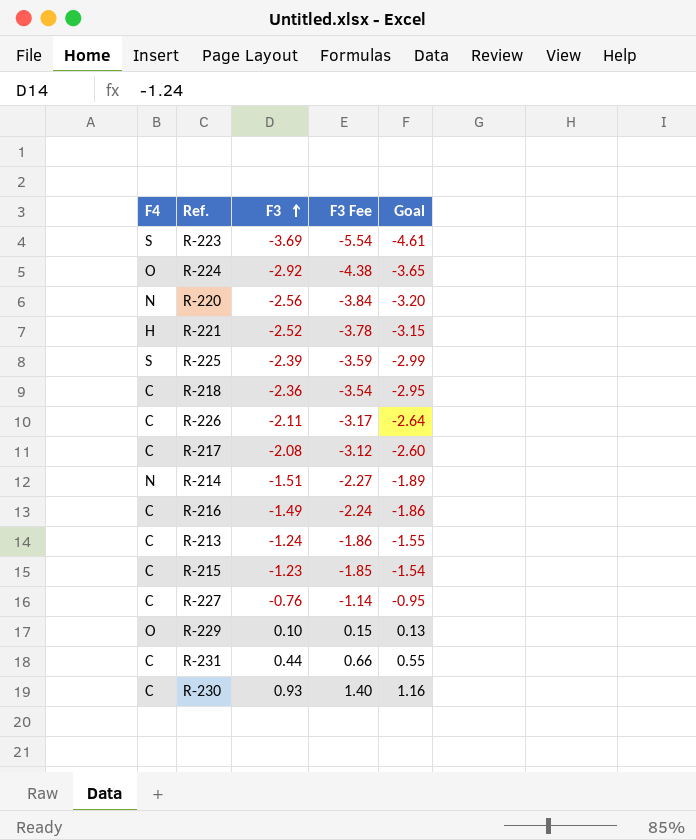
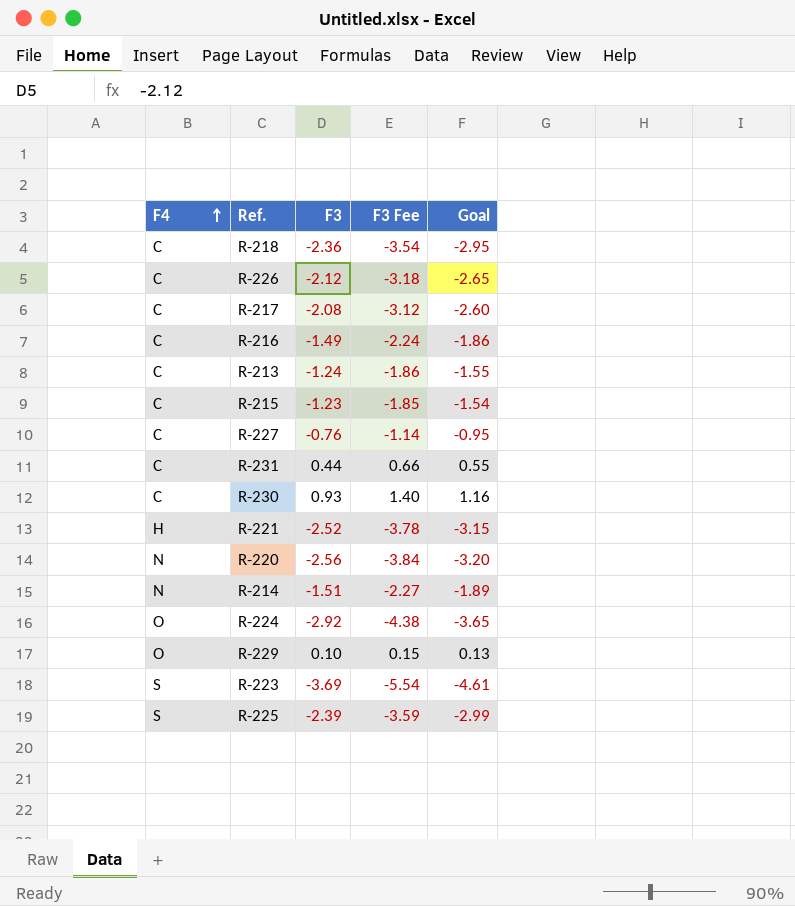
row order: F3 ascending -> F4 ascending
R-226 | F3: -2.11 -> -2.12
R-226 | F3 Fee: -3.17 -> -3.18
R-226 | Goal: -2.64 -> -2.65

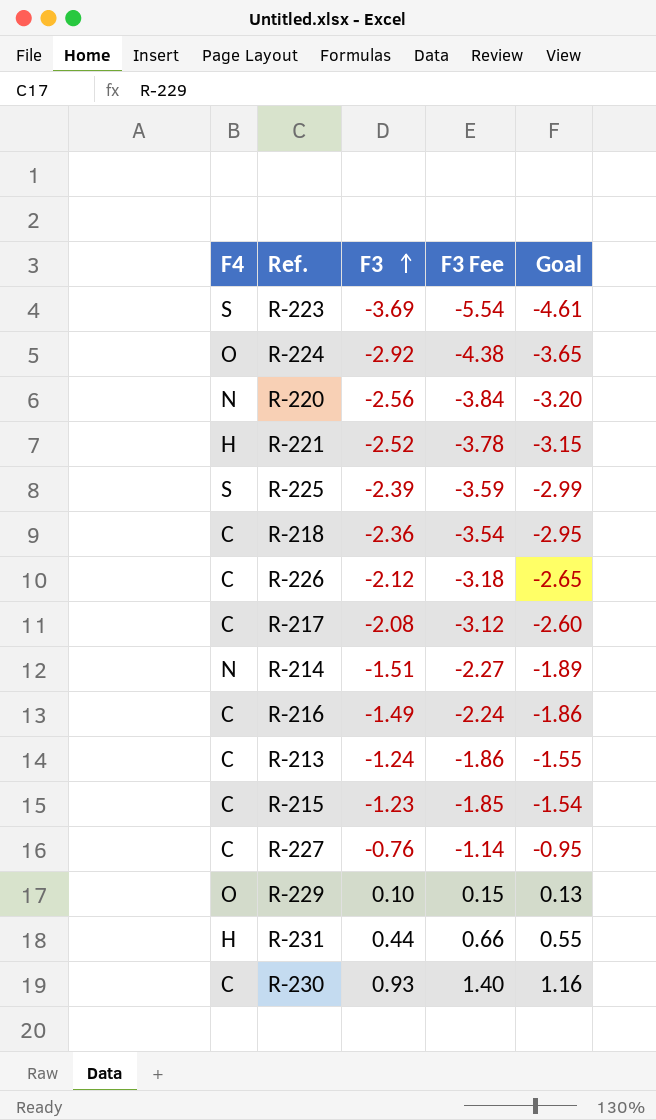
row order: F4 ascending -> F3 ascending
R-231 | F4: C -> H

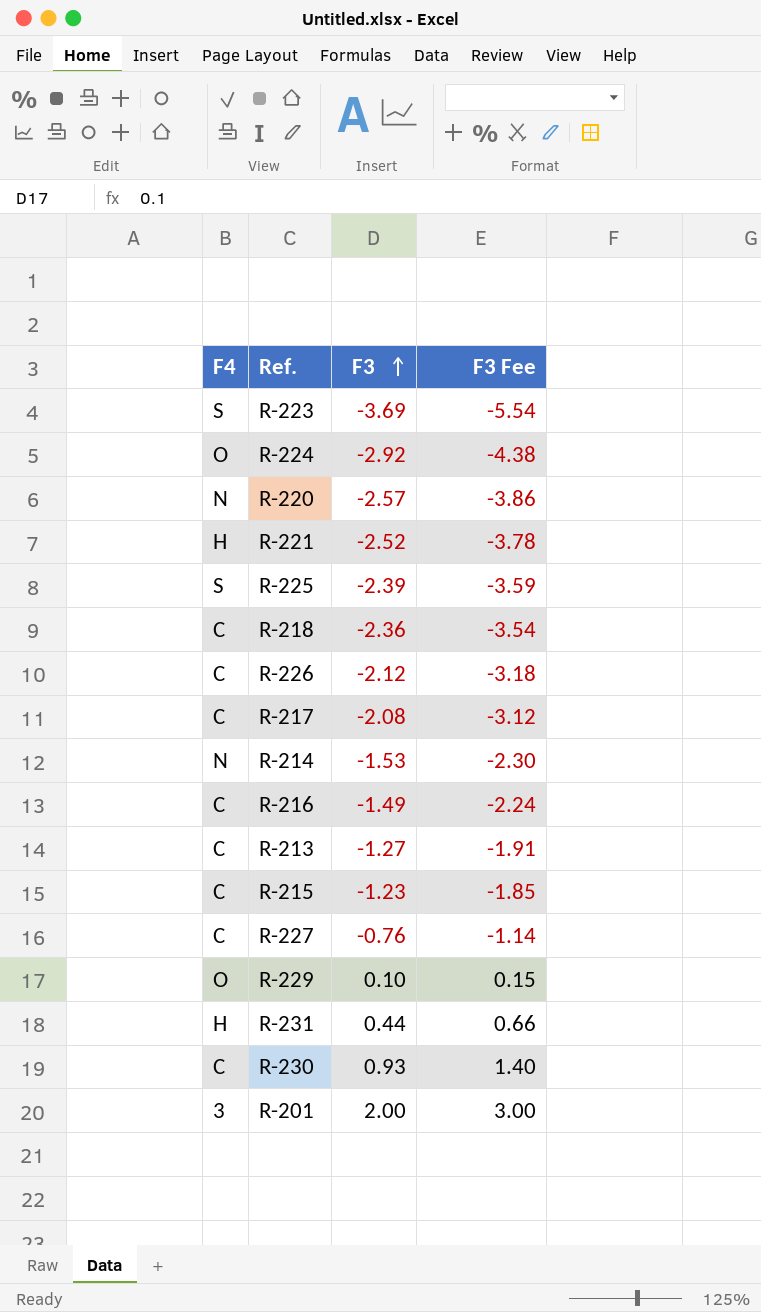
column Goal | formula: [F3] * 1.25 -> none
R-220 | F3: -2.56 -> -2.57
R-220 | F3 Fee: -3.84 -> -3.86
R-214 | F3: -1.51 -> -1.53
R-214 | F3 Fee: -2.27 -> -2.30
R-213 | F3: -1.24 -> -1.27
R-213 | F3 Fee: -1.86 -> -1.91
row R-201: none -> 3 | 2.00 | 3.00

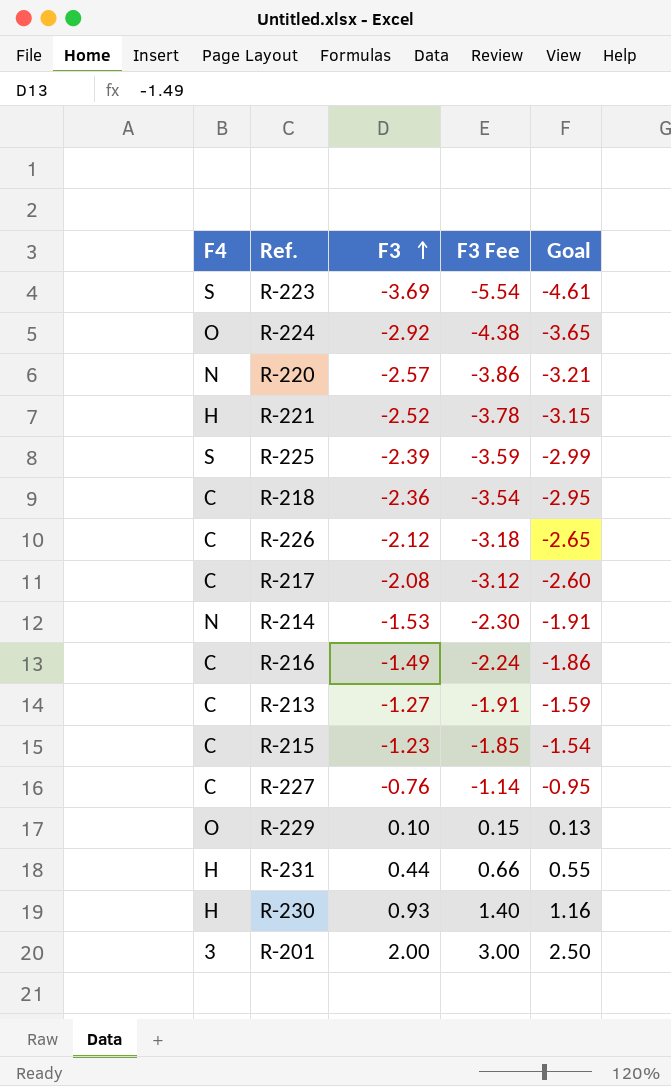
column Goal | formula: none -> [F3] * 1.25
R-230 | F4: C -> H

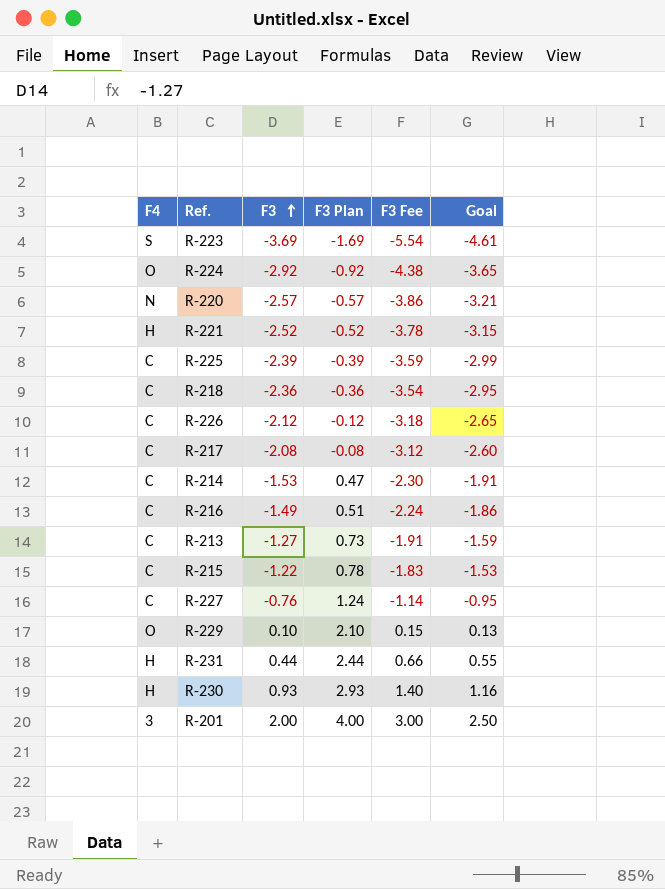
column F3 Plan | formula: none -> [F3] + 2
R-225 | F4: S -> C
R-214 | F4: N -> C
R-215 | F3: -1.23 -> -1.22
R-215 | F3 Fee: -1.85 -> -1.83
R-215 | Goal: -1.54 -> -1.53

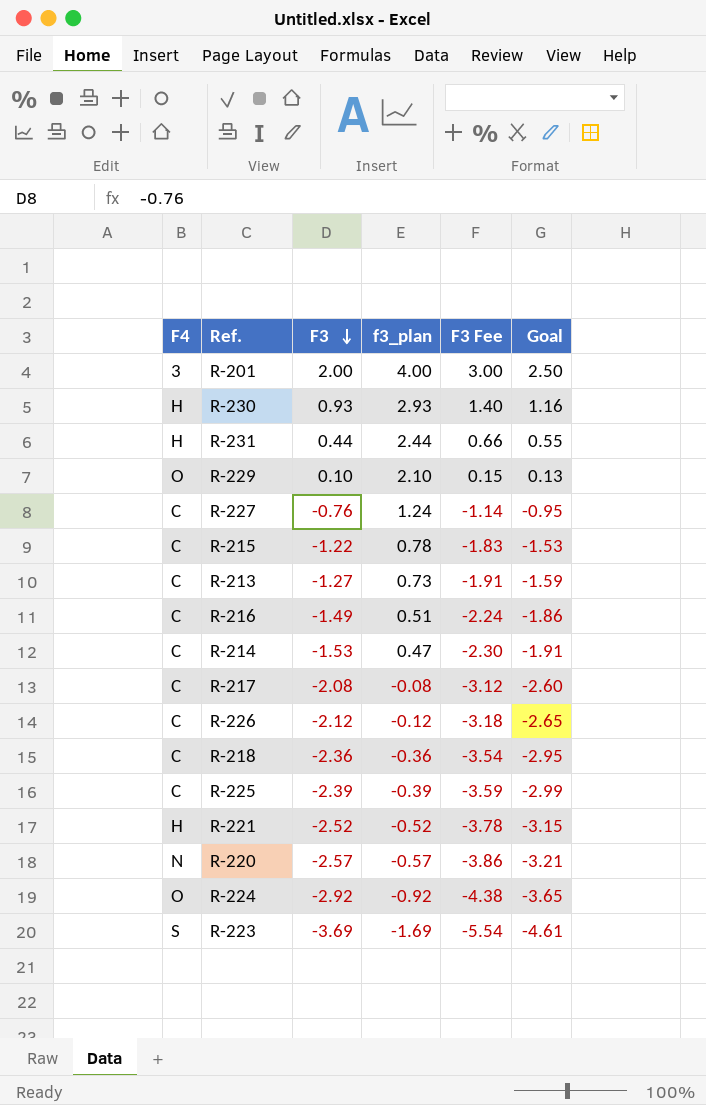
row order: F3 ascending -> F3 descending
column name: F3 Plan -> f3_plan

